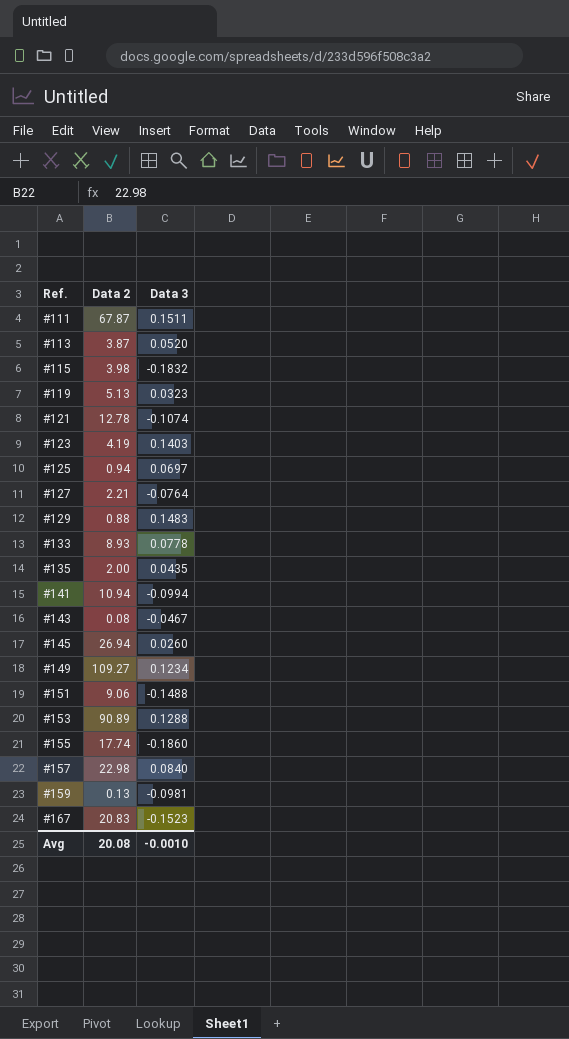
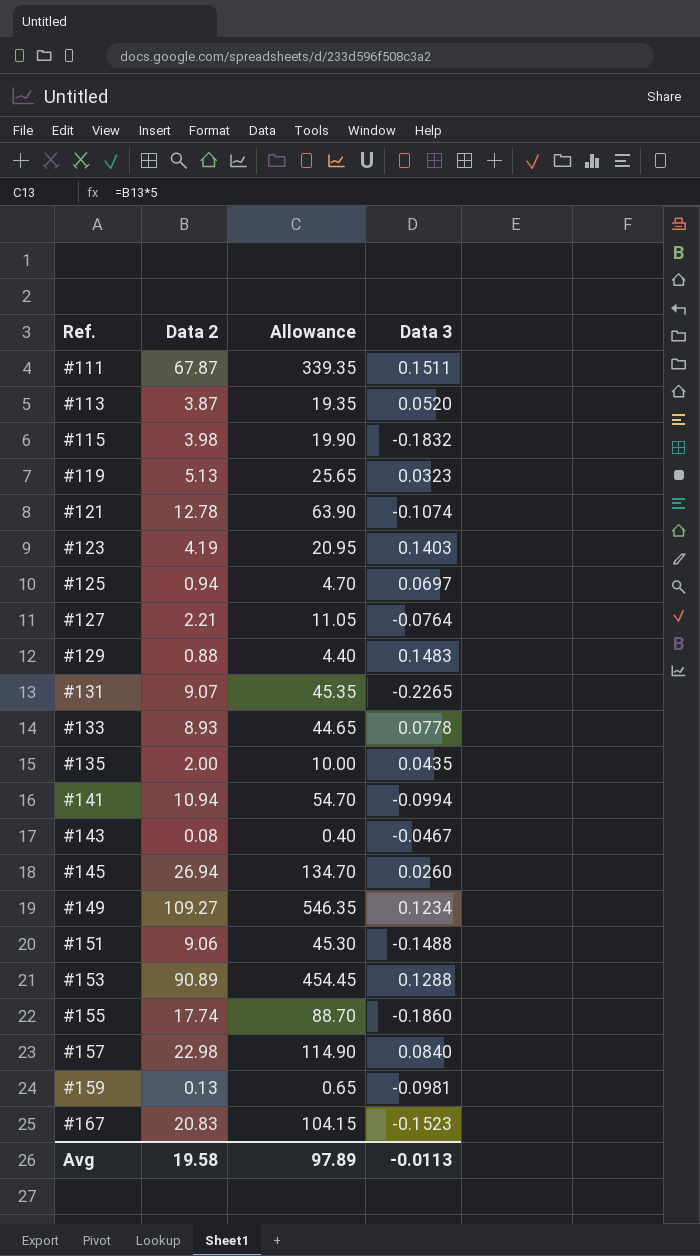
column Allowance | formula: none -> [Data 2] * 5
row #131: none -> 9.07 | 45.35 | -0.2265
Avg | Data 2: 20.08 -> 19.58
Avg | Data 3: -0.0010 -> -0.0113

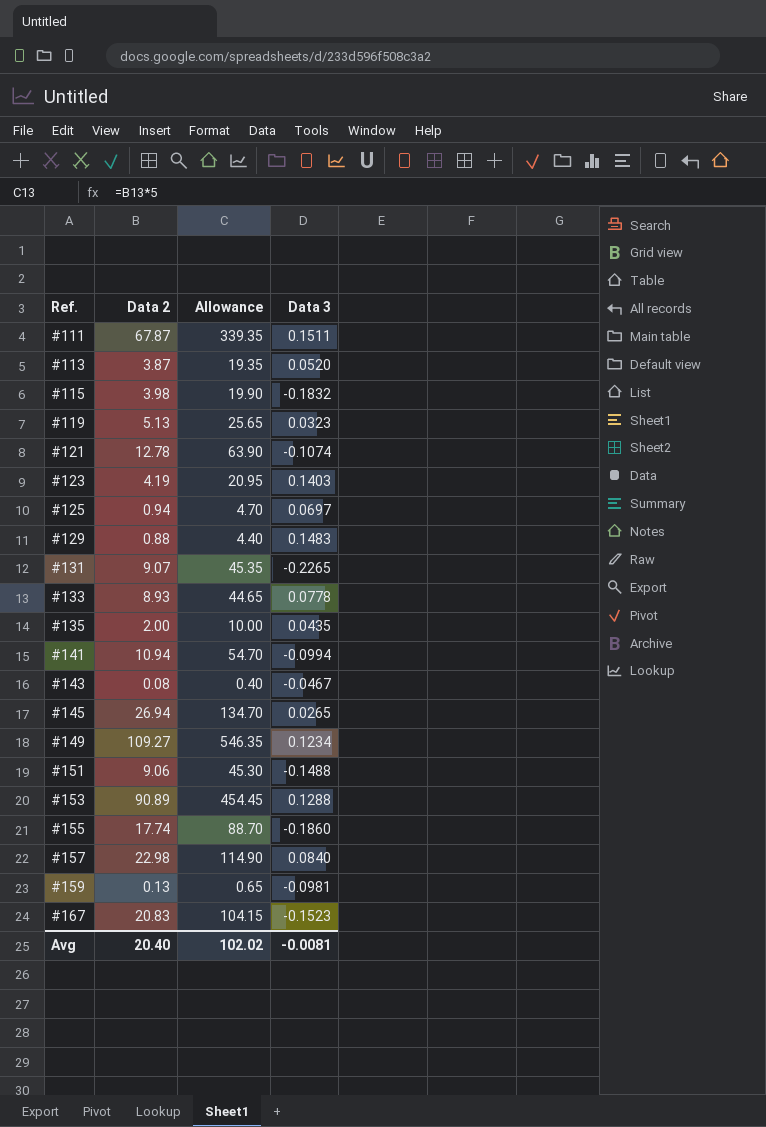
row #127: 2.21 | 11.05 | -0.0764 -> none
#145 | Data 3: 0.0260 -> 0.0265
Avg | Data 2: 19.58 -> 20.40
Avg | Allowance: 97.89 -> 102.02
Avg | Data 3: -0.0113 -> -0.0081

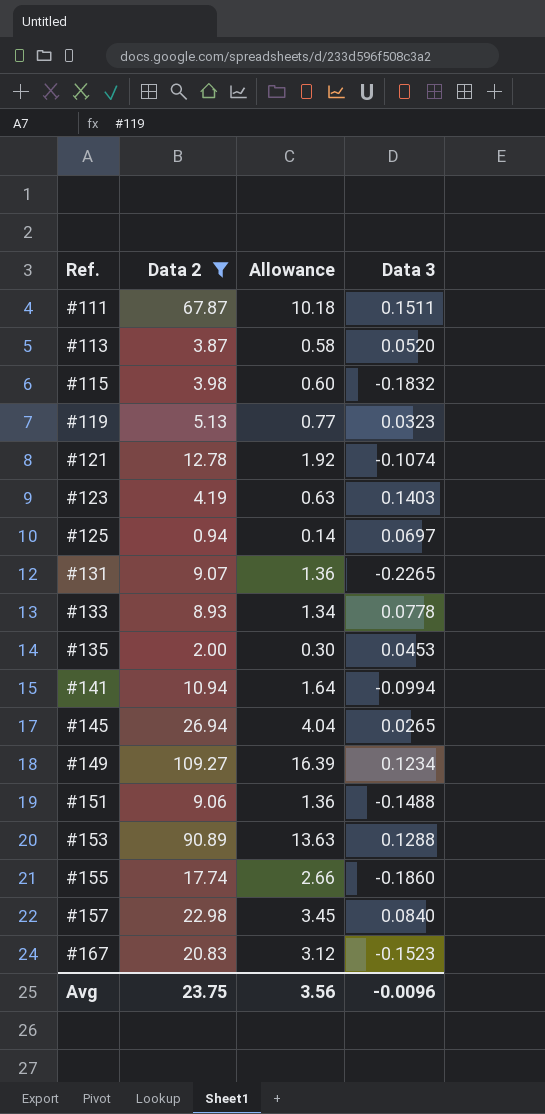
filter: none -> Data 2 >= 0.94
column Allowance | formula: [Data 2] * 5 -> [Data 2] * 0.15
#135 | Data 3: 0.0435 -> 0.0453
Avg | Data 2: 20.40 -> 23.75
Avg | Allowance: 102.02 -> 3.56
Avg | Data 3: -0.0081 -> -0.0096

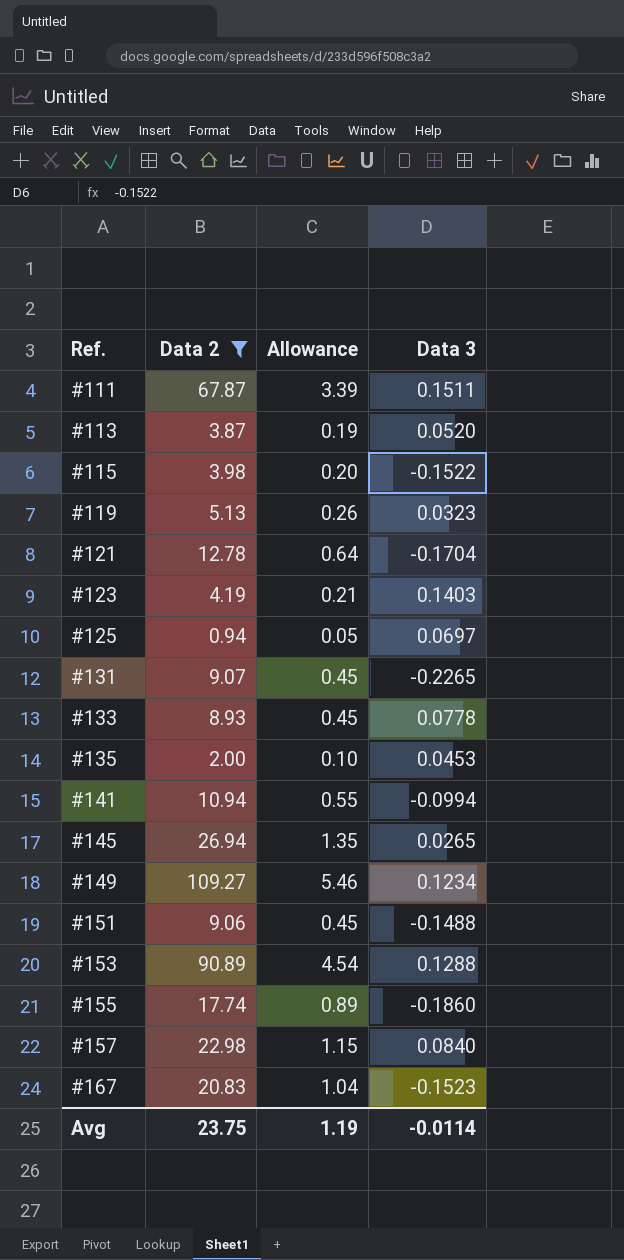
column Allowance | formula: [Data 2] * 0.15 -> [Data 2] * 0.05
#115 | Data 3: -0.1832 -> -0.1522
#121 | Data 3: -0.1074 -> -0.1704
Avg | Allowance: 3.56 -> 1.19
Avg | Data 3: -0.0096 -> -0.0114

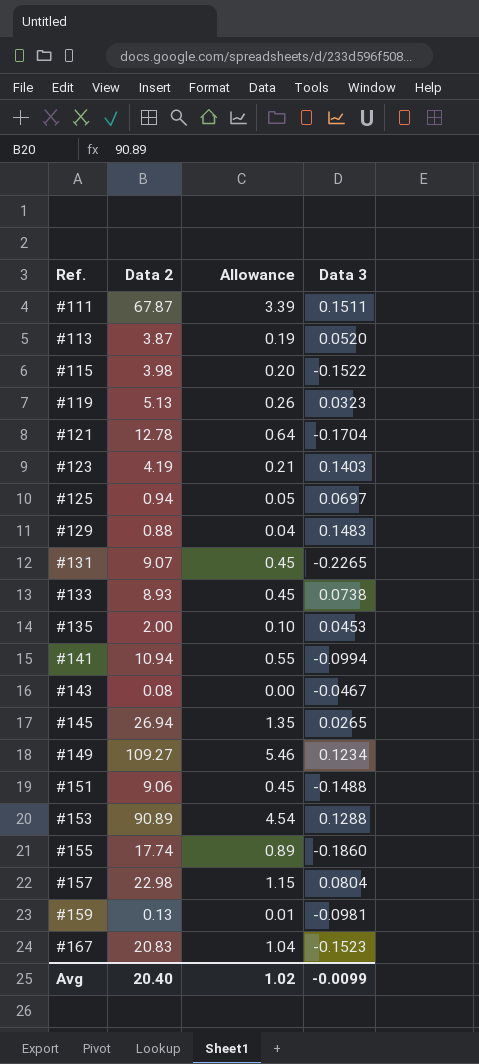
filter: Data 2 >= 0.94 -> none
#133 | Data 3: 0.0778 -> 0.0738
#157 | Data 3: 0.0840 -> 0.0804
Avg | Data 2: 23.75 -> 20.40
Avg | Allowance: 1.19 -> 1.02
Avg | Data 3: -0.0114 -> -0.0099

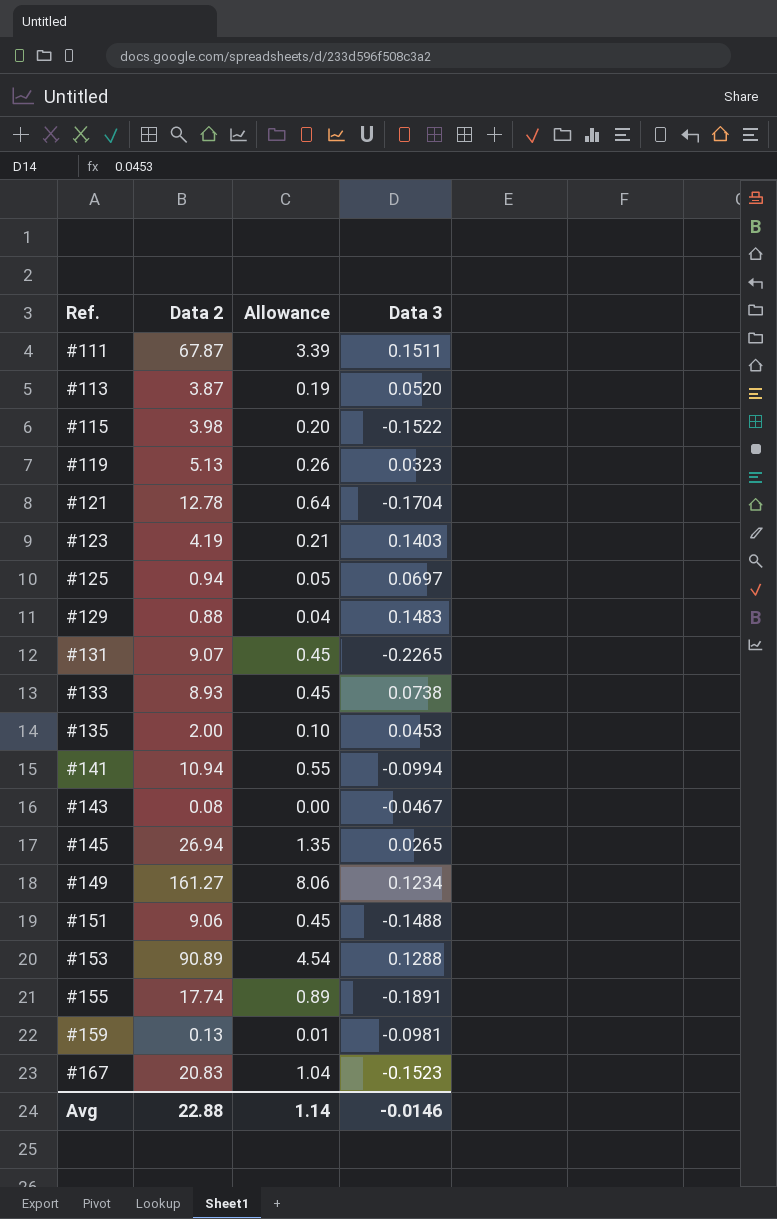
row #157: 22.98 | 1.15 | 0.0804 -> none
#149 | Data 2: 109.27 -> 161.27
#149 | Allowance: 5.46 -> 8.06
#155 | Data 3: -0.1860 -> -0.1891
Avg | Data 2: 20.40 -> 22.88
Avg | Allowance: 1.02 -> 1.14
Avg | Data 3: -0.0099 -> -0.0146

